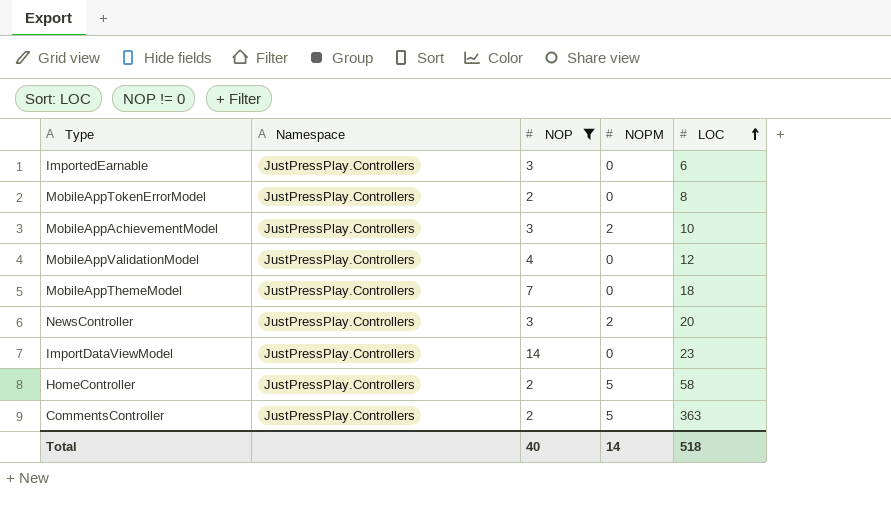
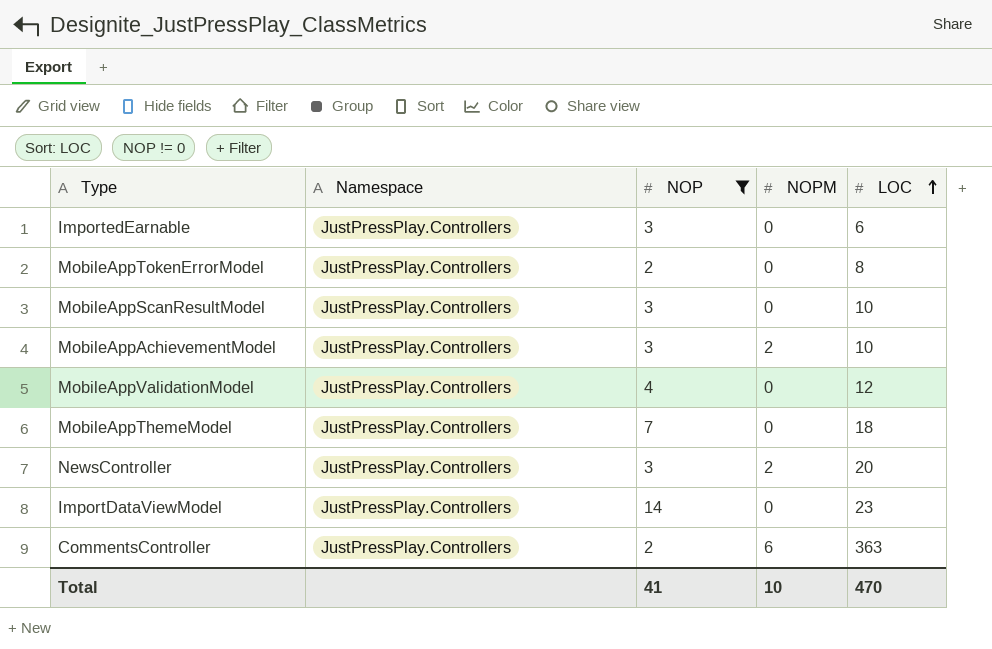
row HomeController: JustPressPlay.Controllers | 2 | 5 | 58 -> none
row MobileAppScanResultModel: none -> JustPressPlay.Controllers | 3 | 0 | 10
CommentsController | NOPM: 5 -> 6
Total | NOP: 40 -> 41
Total | NOPM: 14 -> 10
Total | LOC: 518 -> 470

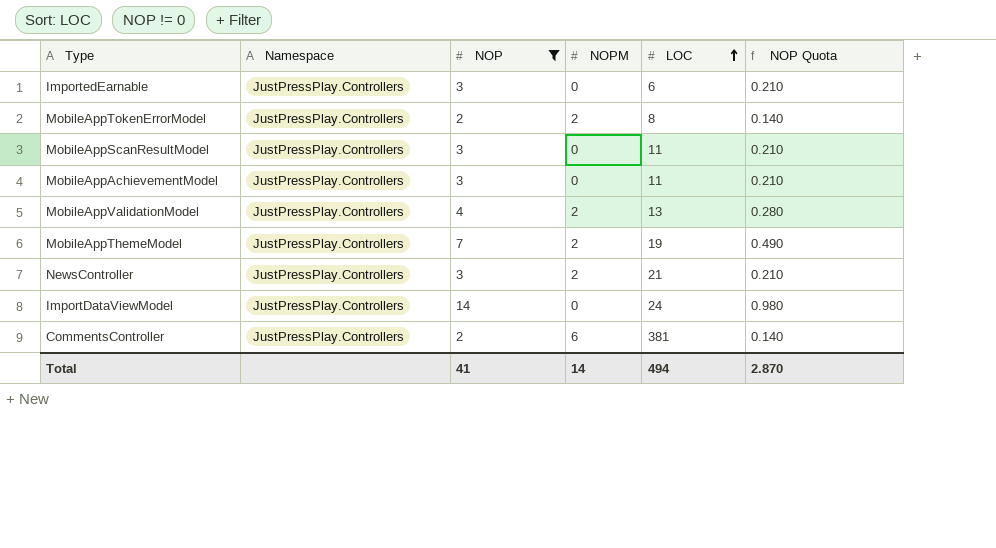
column NOP Quota | formula: none -> [NOP] * 0.07
MobileAppTokenErrorModel | NOPM: 0 -> 2
MobileAppScanResultModel | LOC: 10 -> 11
MobileAppAchievementModel | NOPM: 2 -> 0
MobileAppAchievementModel | LOC: 10 -> 11
MobileAppValidationModel | NOPM: 0 -> 2
MobileAppValidationModel | LOC: 12 -> 13
MobileAppThemeModel | NOPM: 0 -> 2
MobileAppThemeModel | LOC: 18 -> 19
NewsController | LOC: 20 -> 21
ImportDataViewModel | LOC: 23 -> 24
CommentsController | LOC: 363 -> 381
Total | NOPM: 10 -> 14
Total | LOC: 470 -> 494

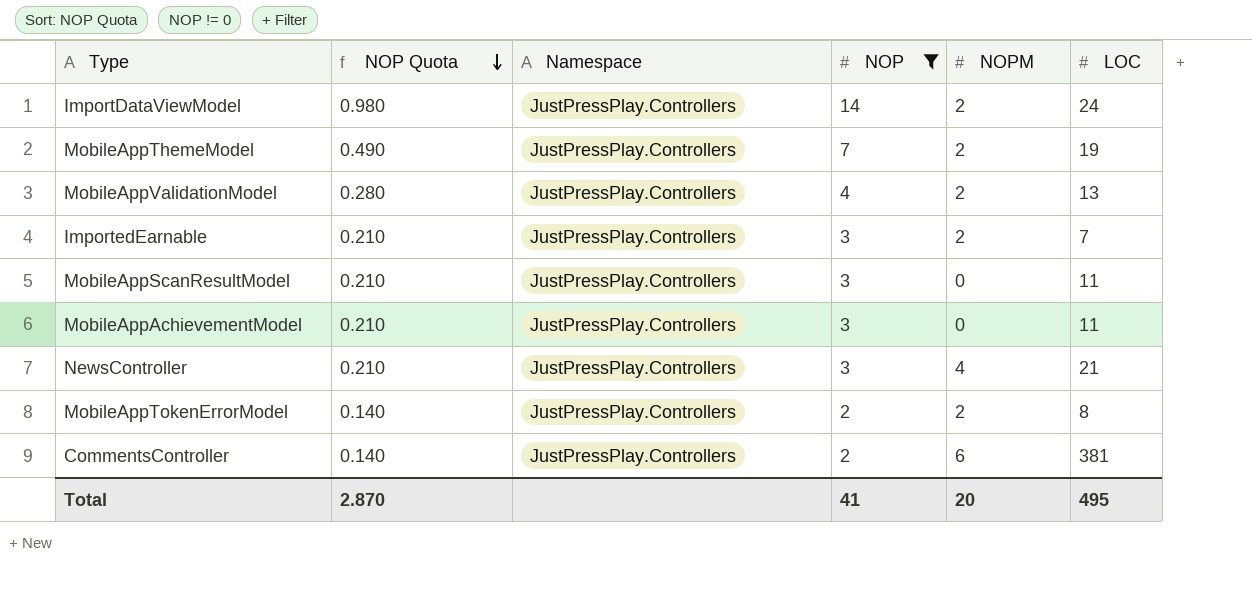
row order: LOC ascending -> NOP Quota descending
column NOP Quota | position: 6 -> 2
ImportDataViewModel | NOPM: 0 -> 2
ImportedEarnable | NOPM: 0 -> 2
ImportedEarnable | LOC: 6 -> 7
NewsController | NOPM: 2 -> 4
Total | NOPM: 14 -> 20
Total | LOC: 494 -> 495

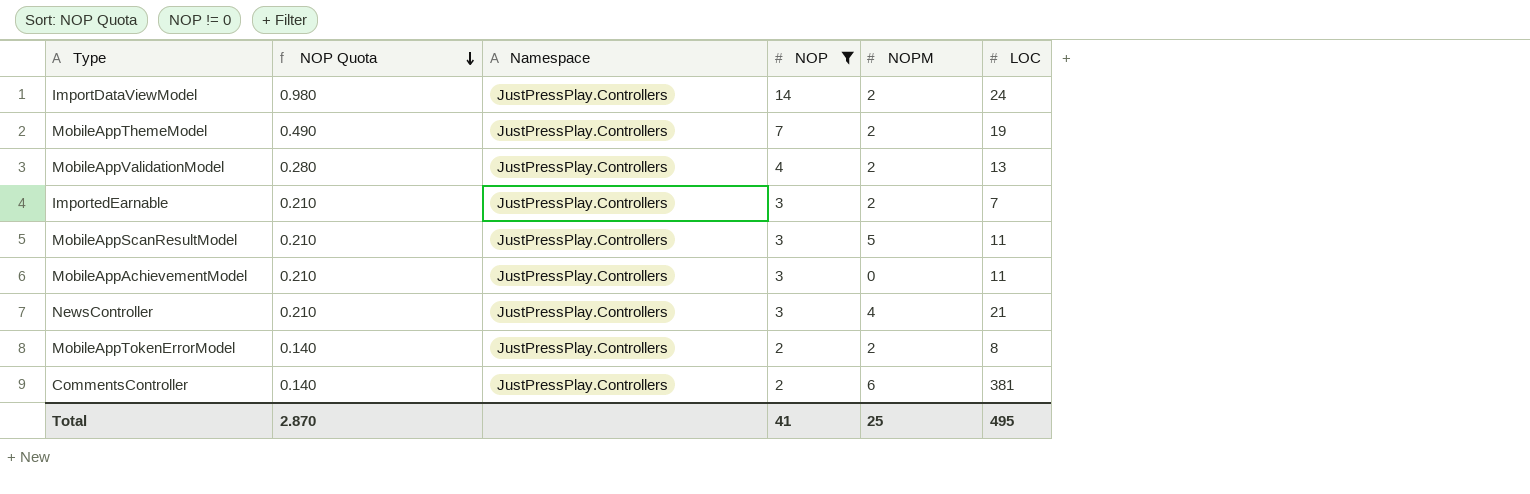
MobileAppScanResultModel | NOPM: 0 -> 5
Total | NOPM: 20 -> 25

